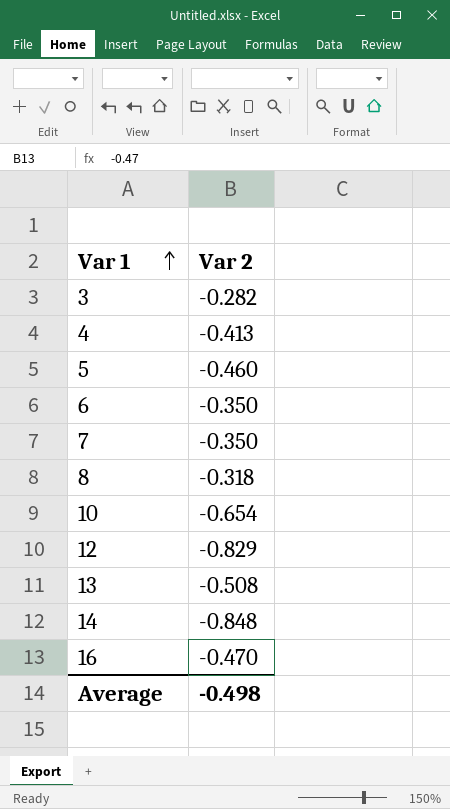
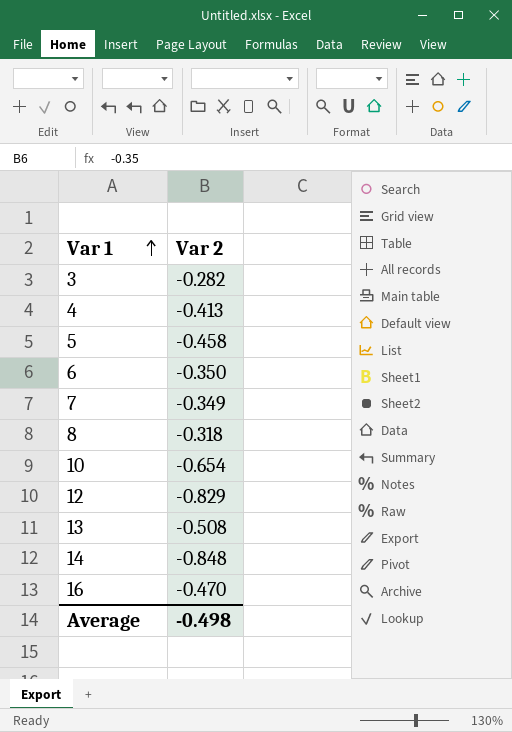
5 | Var 2: -0.460 -> -0.458
7 | Var 2: -0.350 -> -0.349

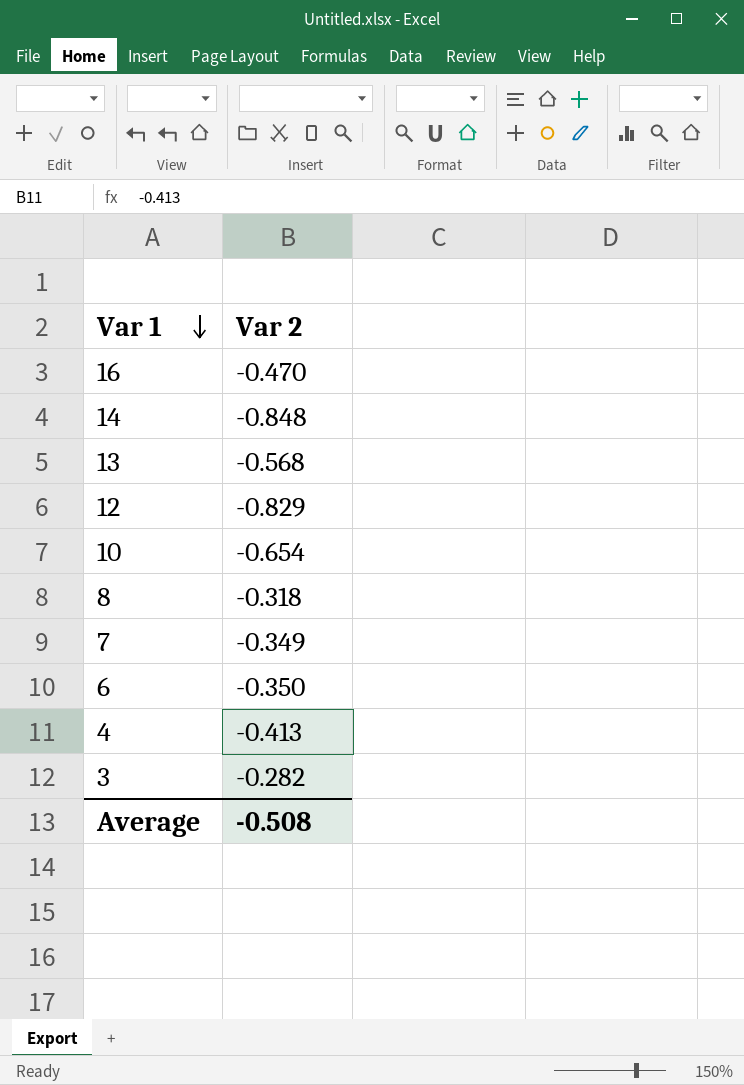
row order: Var 1 ascending -> Var 1 descending
row 5: -0.458 -> none
13 | Var 2: -0.508 -> -0.568
Average | Var 2: -0.498 -> -0.508

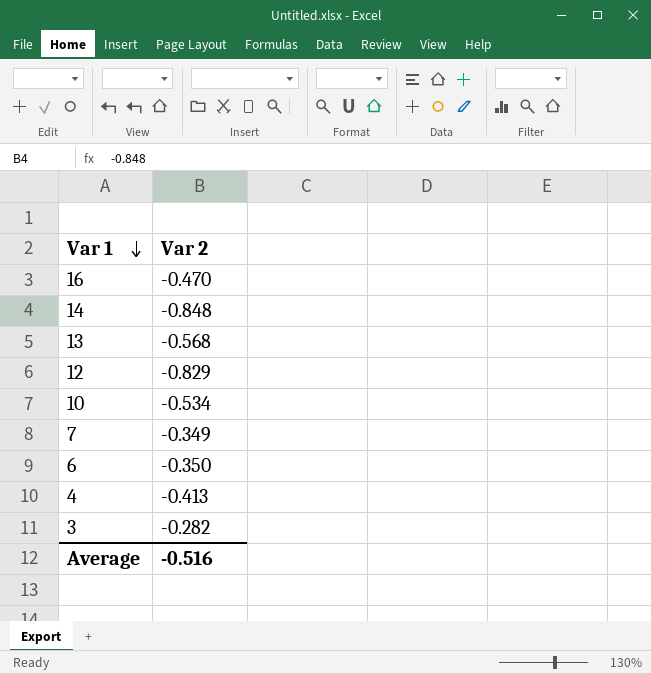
row 8: -0.318 -> none
10 | Var 2: -0.654 -> -0.534
Average | Var 2: -0.508 -> -0.516

